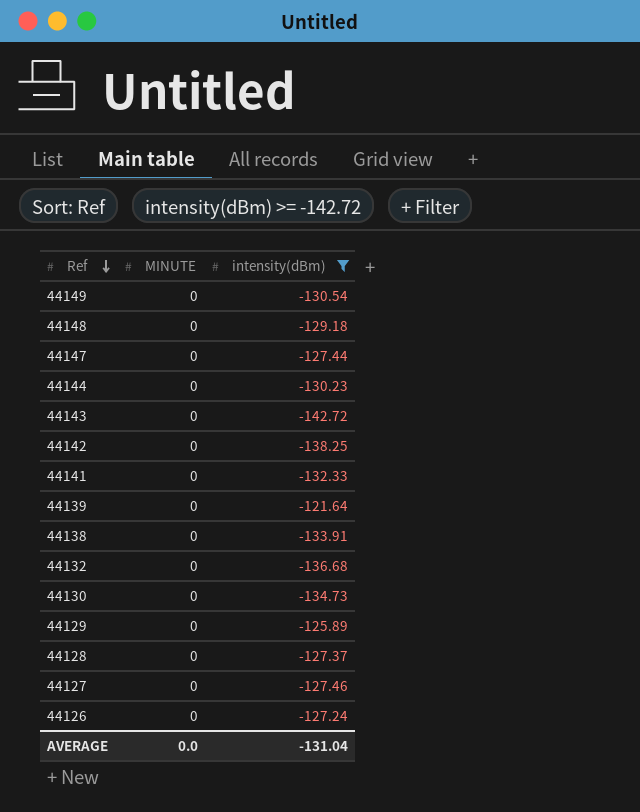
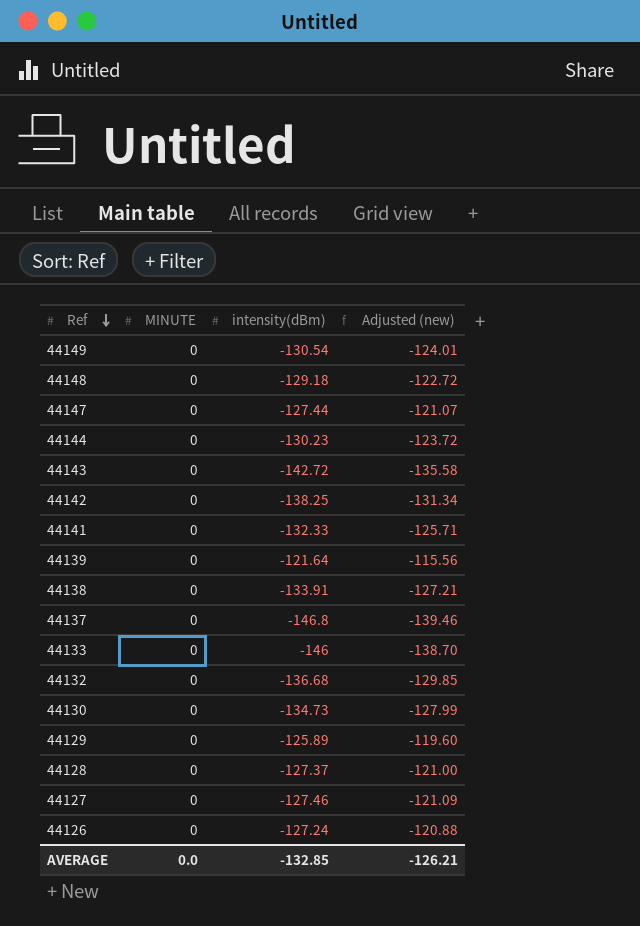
filter: intensity(dBm) >= -142.72 -> none
column Adjusted (new) | formula: none -> [intensity(dBm)] * 0.95
AVERAGE | intensity(dBm): -131.04 -> -132.85

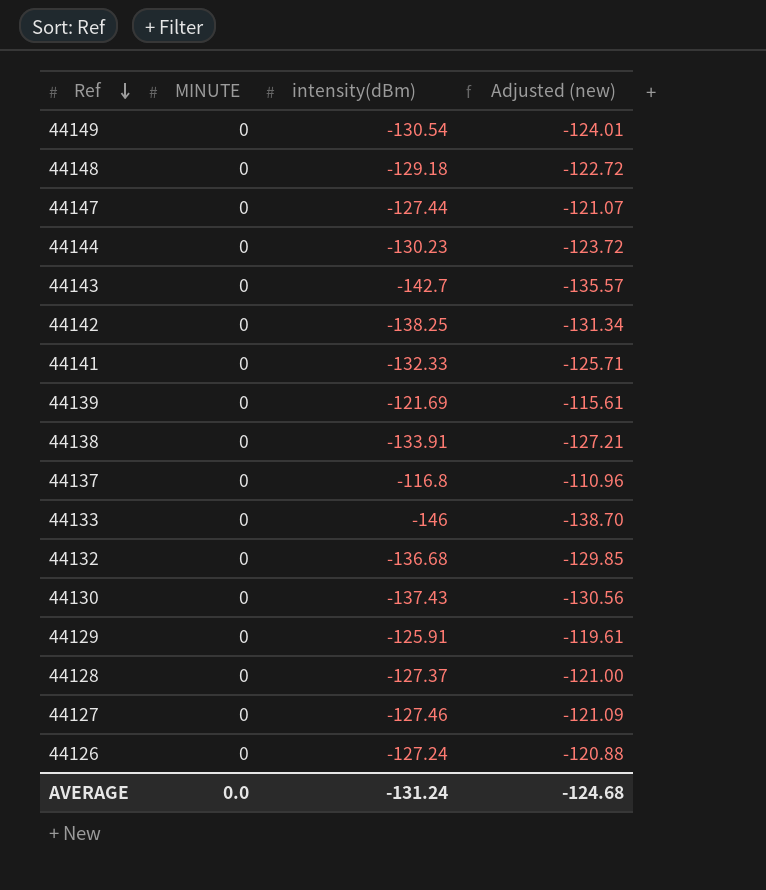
44143 | intensity(dBm): -142.72 -> -142.7
44143 | Adjusted (new): -135.58 -> -135.57
44139 | intensity(dBm): -121.64 -> -121.69
44139 | Adjusted (new): -115.56 -> -115.61
44137 | intensity(dBm): -146.8 -> -116.8
44137 | Adjusted (new): -139.46 -> -110.96
44130 | intensity(dBm): -134.73 -> -137.43
44130 | Adjusted (new): -127.99 -> -130.56
44129 | intensity(dBm): -125.89 -> -125.91
44129 | Adjusted (new): -119.60 -> -119.61
AVERAGE | intensity(dBm): -132.85 -> -131.24
AVERAGE | Adjusted (new): -126.21 -> -124.68

